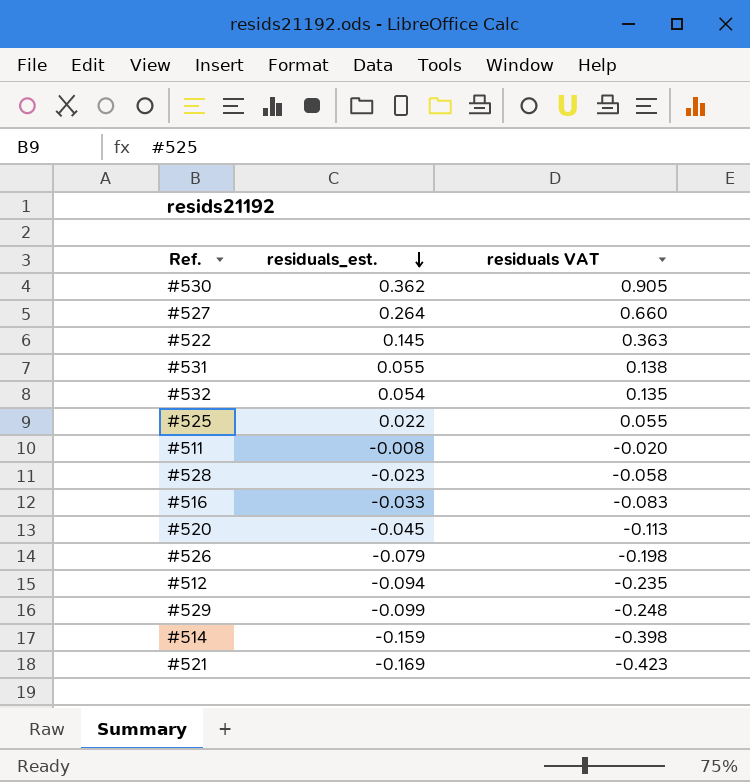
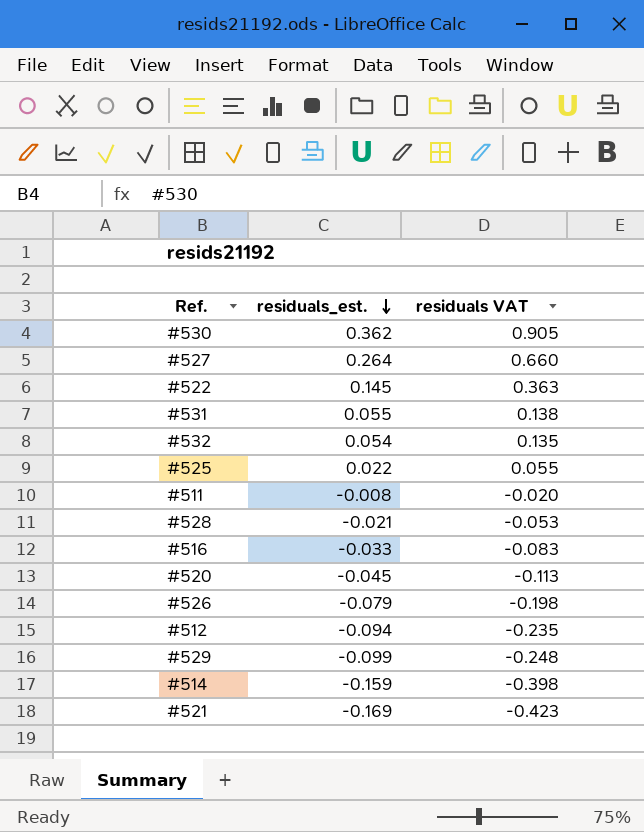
#528 | residuals_est.: -0.023 -> -0.021
#528 | residuals VAT: -0.058 -> -0.053

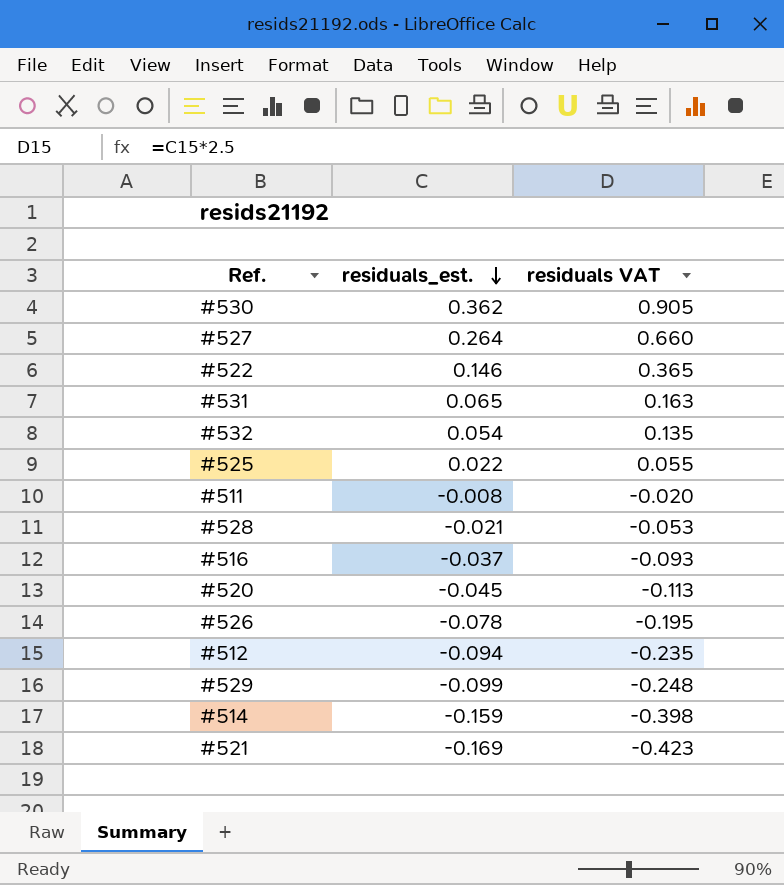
#522 | residuals_est.: 0.145 -> 0.146
#522 | residuals VAT: 0.363 -> 0.365
#531 | residuals_est.: 0.055 -> 0.065
#531 | residuals VAT: 0.138 -> 0.163
#516 | residuals_est.: -0.033 -> -0.037
#516 | residuals VAT: -0.083 -> -0.093
#526 | residuals_est.: -0.079 -> -0.078
#526 | residuals VAT: -0.198 -> -0.195

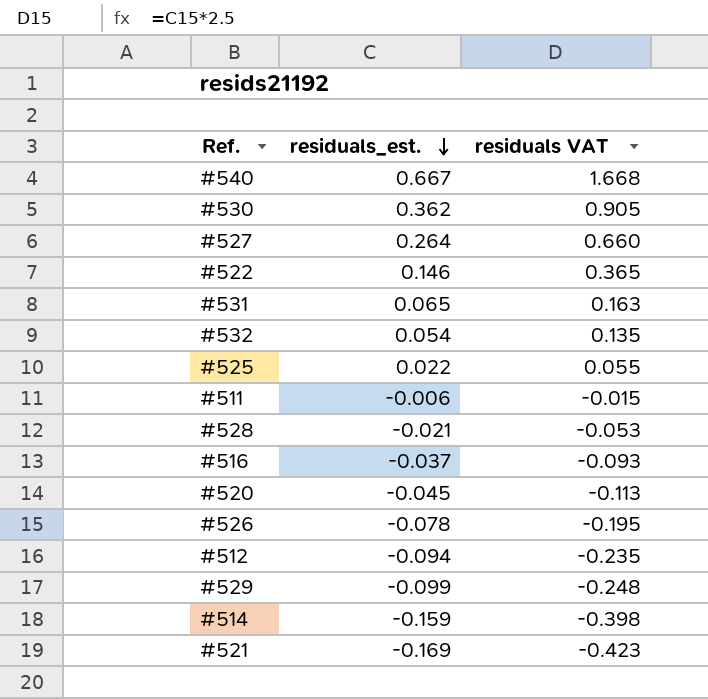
row #540: none -> 0.667 | 1.668
#511 | residuals_est.: -0.008 -> -0.006
#511 | residuals VAT: -0.020 -> -0.015

